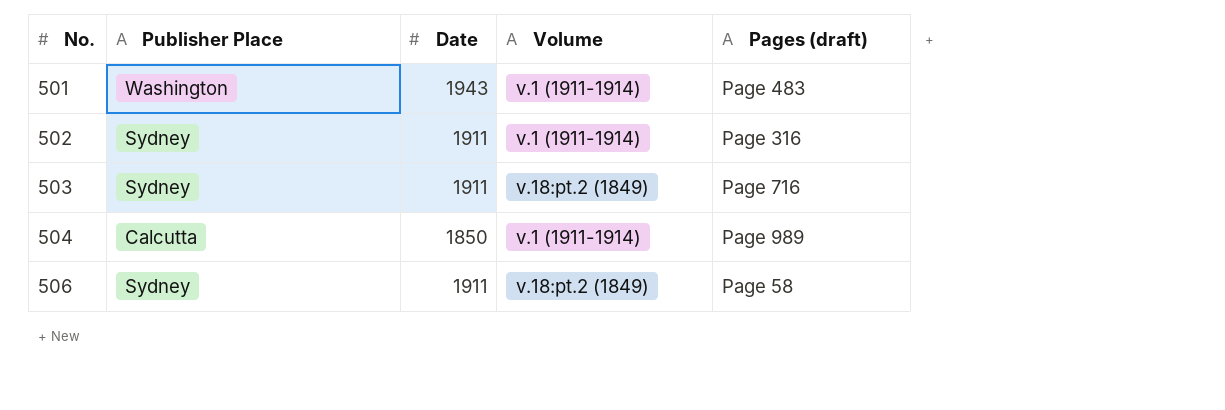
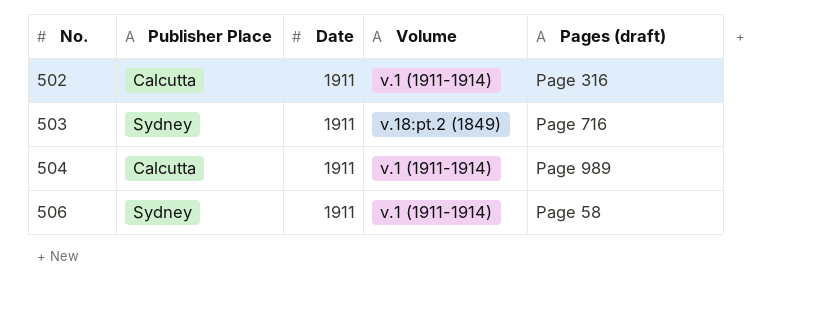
row 501: Washington | 1943 | v.1 (1911-1914) | Page 483 -> none
502 | Publisher Place: Sydney -> Calcutta
504 | Date: 1850 -> 1911
506 | Volume: v.18:pt.2 (1849) -> v.1 (1911-1914)

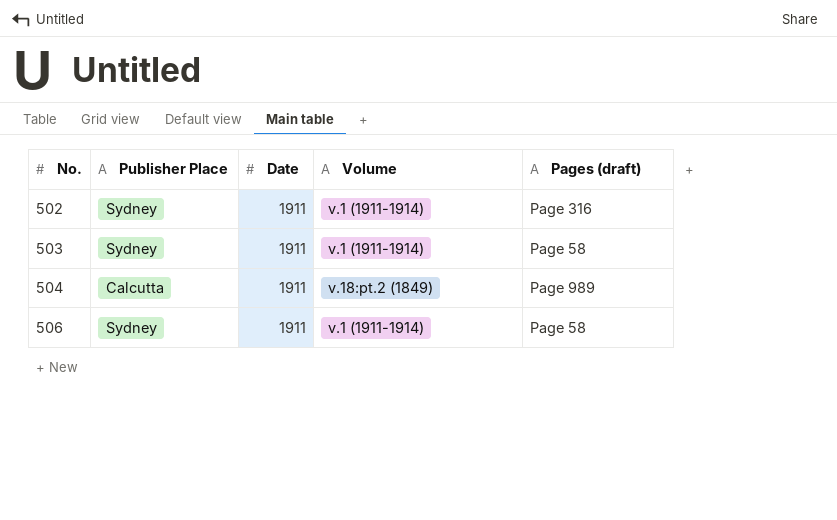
502 | Publisher Place: Calcutta -> Sydney
503 | Volume: v.18:pt.2 (1849) -> v.1 (1911-1914)
503 | Pages (draft): Page 716 -> Page 58
504 | Volume: v.1 (1911-1914) -> v.18:pt.2 (1849)

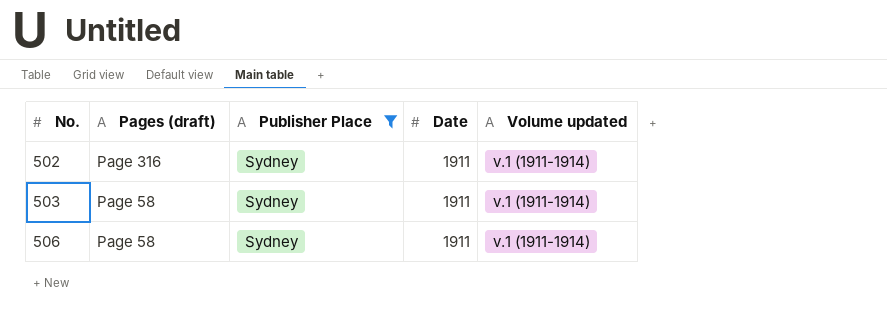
filter: none -> Publisher Place = Sydney
column Pages (draft) | position: 5 -> 2
column name: Volume -> Volume updated

